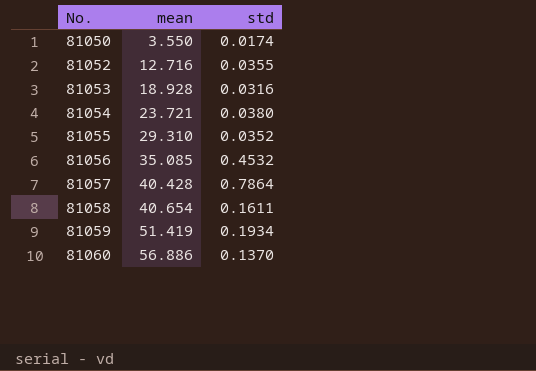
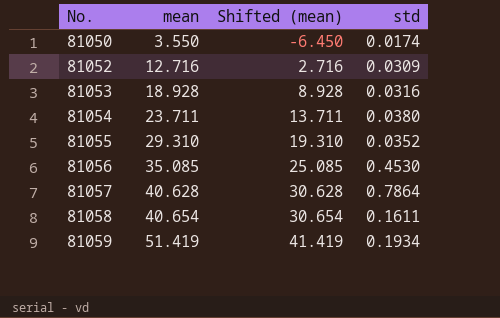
column Shifted (mean) | formula: none -> [mean] - 10
row 81060: 56.886 | 0.1370 -> none
81052 | std: 0.0355 -> 0.0309
81054 | mean: 23.721 -> 23.711
81056 | std: 0.4532 -> 0.4530
81057 | mean: 40.428 -> 40.628

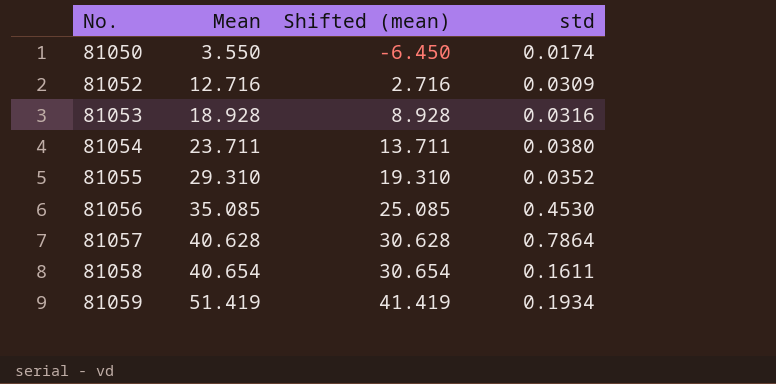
column name: mean -> Mean

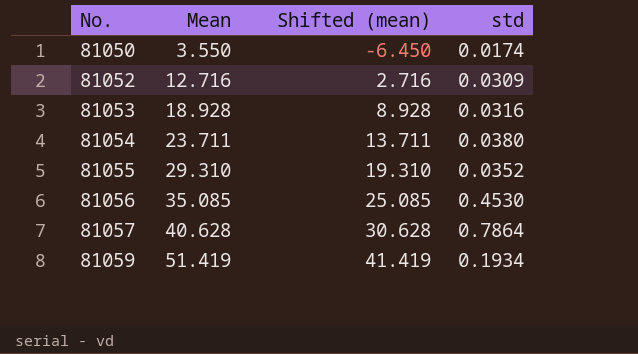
row 81058: 40.654 | 30.654 | 0.1611 -> none

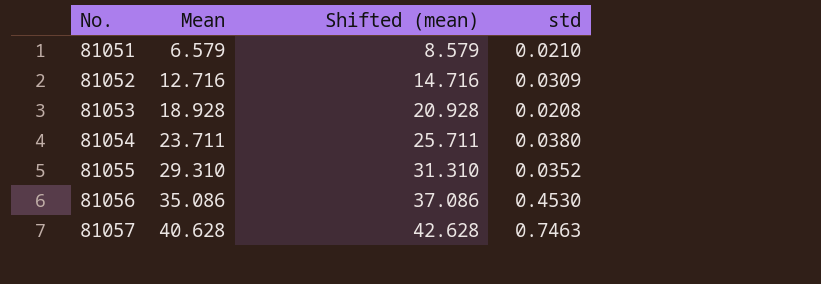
column Shifted (mean) | formula: [Mean] - 10 -> [Mean] + 2
row 81050: 3.550 | -6.450 | 0.0174 -> none
row 81059: 51.419 | 41.419 | 0.1934 -> none
row 81051: none -> 6.579 | 8.579 | 0.0210
81053 | std: 0.0316 -> 0.0208
81056 | Mean: 35.085 -> 35.086
81057 | std: 0.7864 -> 0.7463

